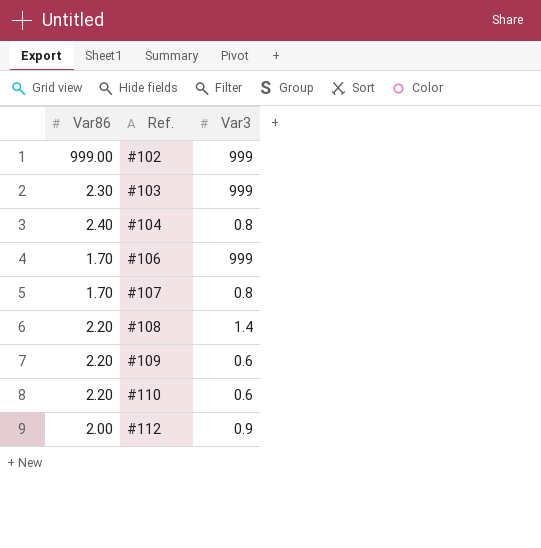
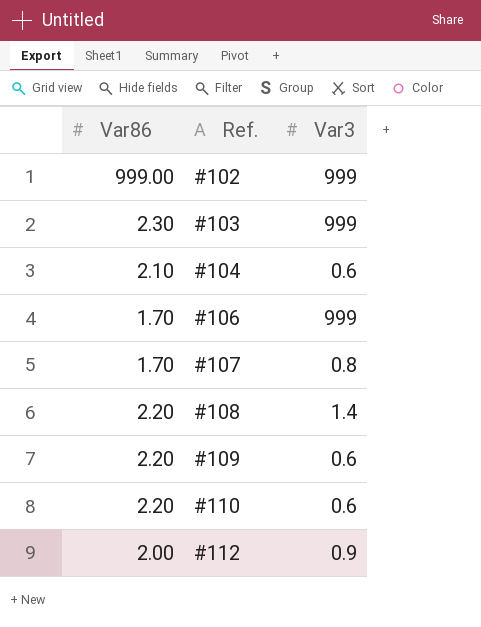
#104 | Var86: 2.40 -> 2.10
#104 | Var3: 0.8 -> 0.6

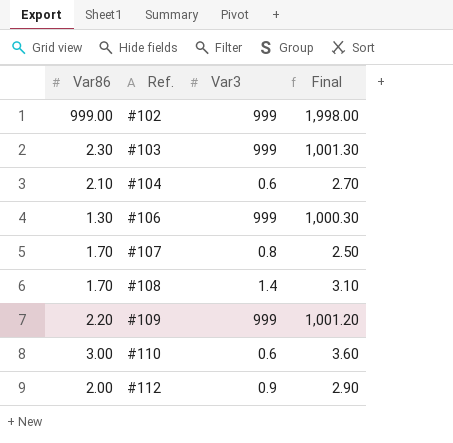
column Final | formula: none -> [Var86] + [Var3]
#106 | Var86: 1.70 -> 1.30
#108 | Var86: 2.20 -> 1.70
#109 | Var3: 0.6 -> 999
#110 | Var86: 2.20 -> 3.00

